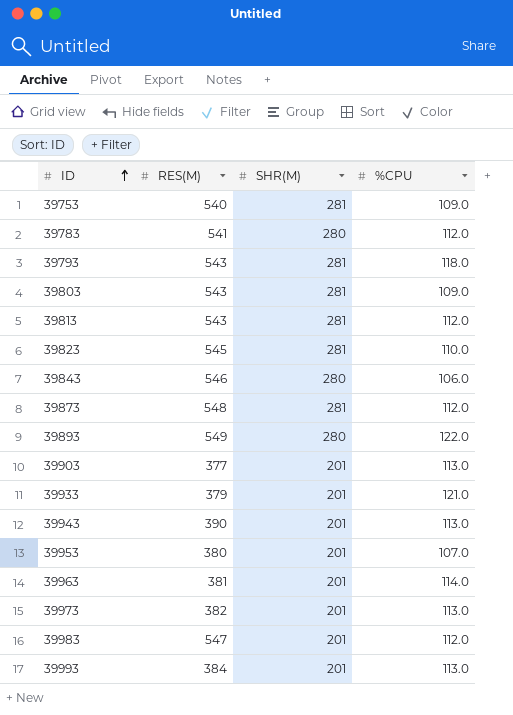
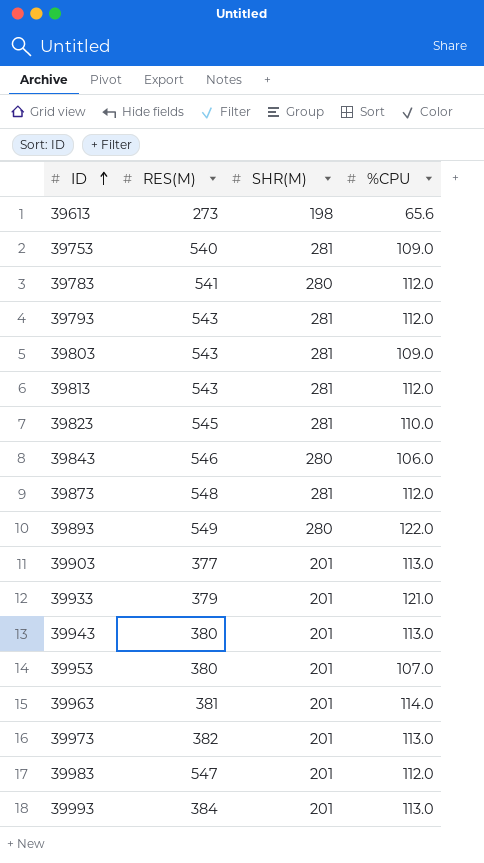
row 39613: none -> 273 | 198 | 65.6
39793 | %CPU: 118.0 -> 112.0
39943 | RES(M): 390 -> 380

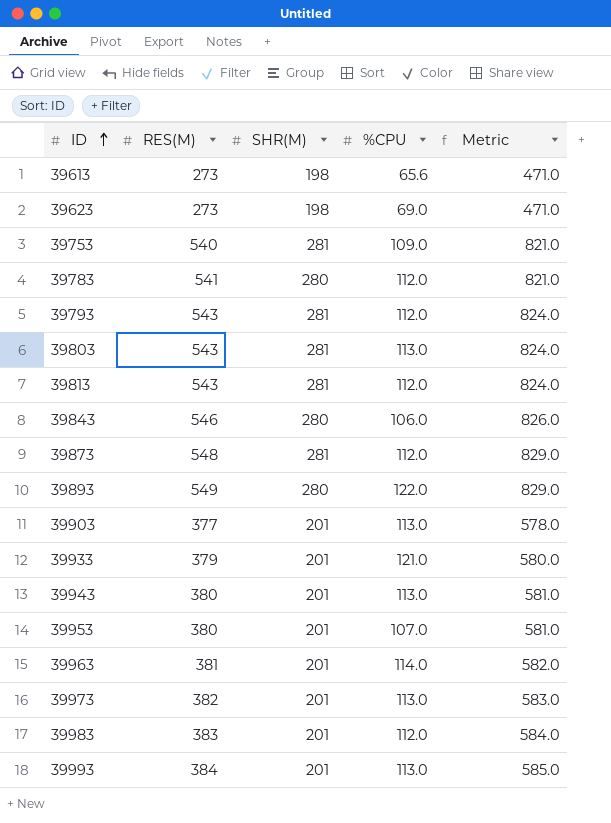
column Metric | formula: none -> [RES(M)] + [SHR(M)]
row 39823: 545 | 281 | 110.0 -> none
row 39623: none -> 273 | 198 | 69.0 | 471.0
39803 | %CPU: 109.0 -> 113.0
39983 | RES(M): 547 -> 383

